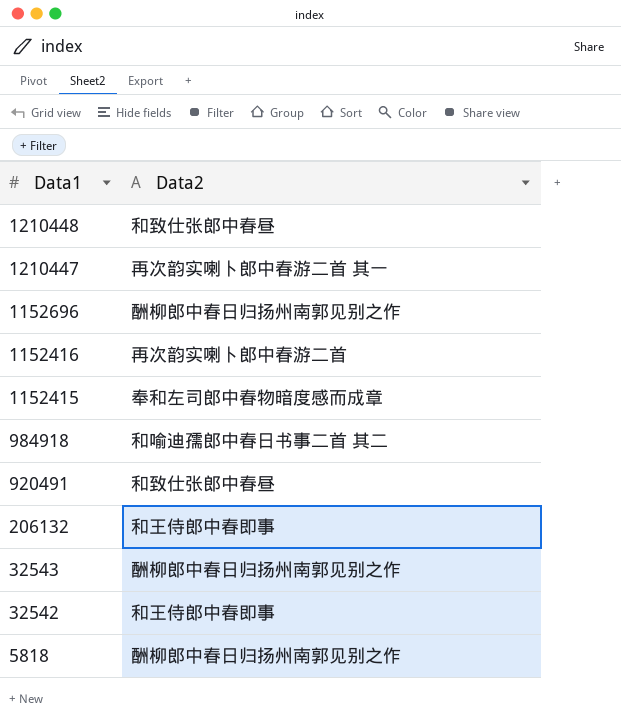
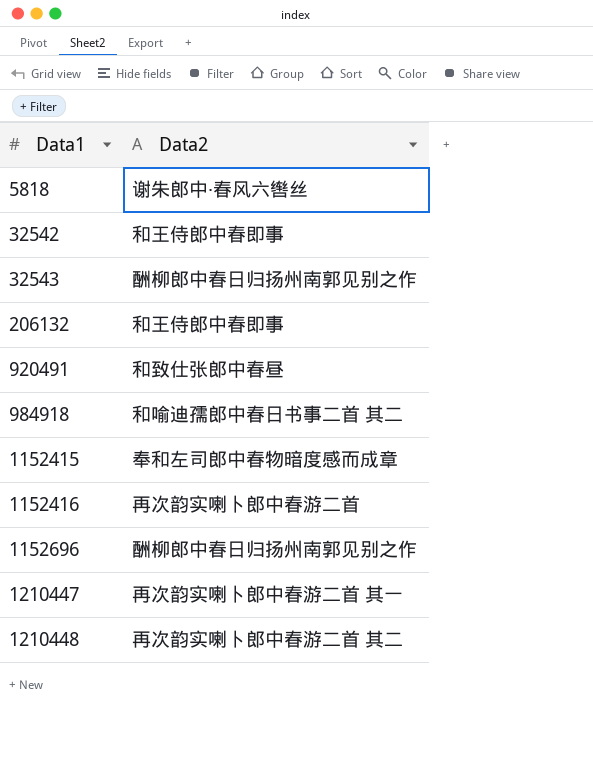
row order: Data1 descending -> Data1 ascending
5818 | Data2: 酬柳郎中春日归扬州南郭见别之作 -> 谢朱郎中·春风六辔丝
1210448 | Data2: 和致仕张郎中春昼 -> 再次韵实喇卜郎中春游二首 其二

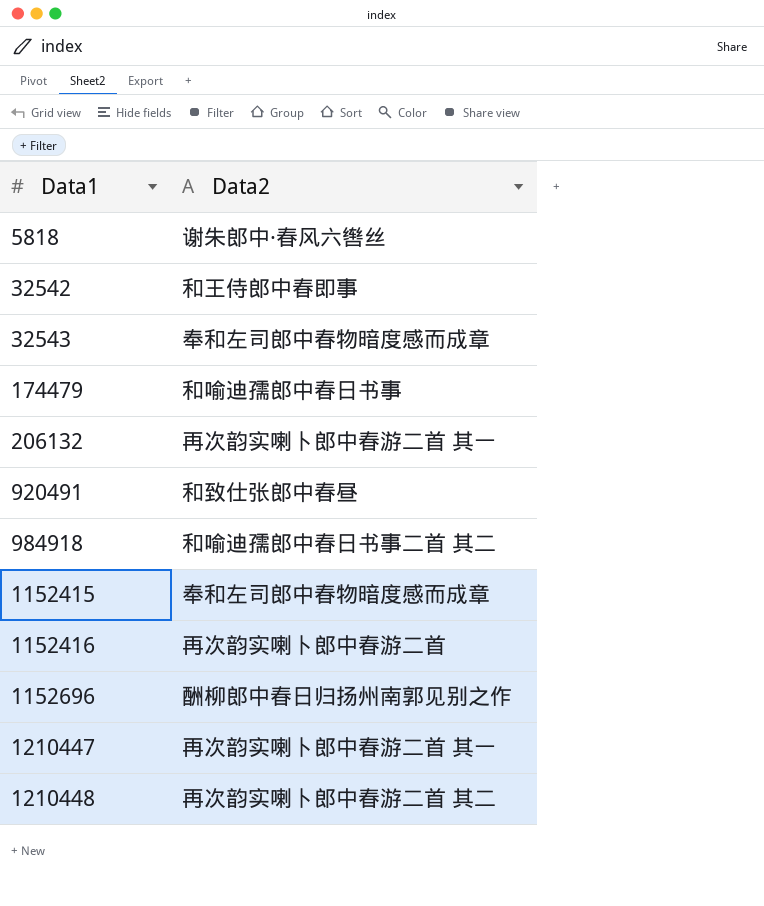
32543 | Data2: 酬柳郎中春日归扬州南郭见别之作 -> 奉和左司郎中春物暗度感而成章
row 174479: none -> 和喻迪孺郎中春日书事
206132 | Data2: 和王侍郎中春即事 -> 再次韵实喇卜郎中春游二首 其一

